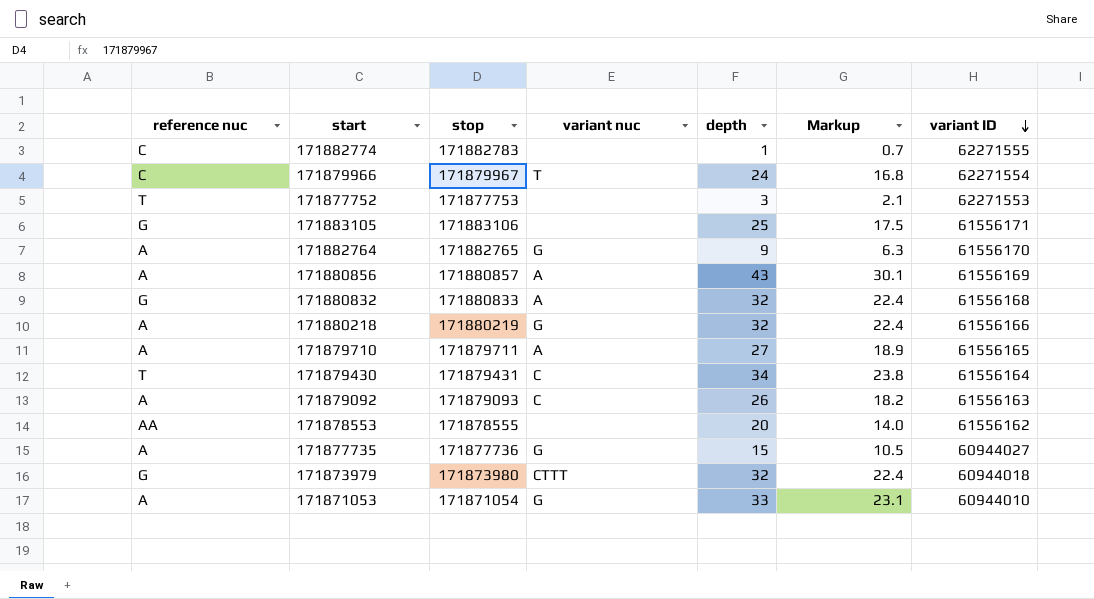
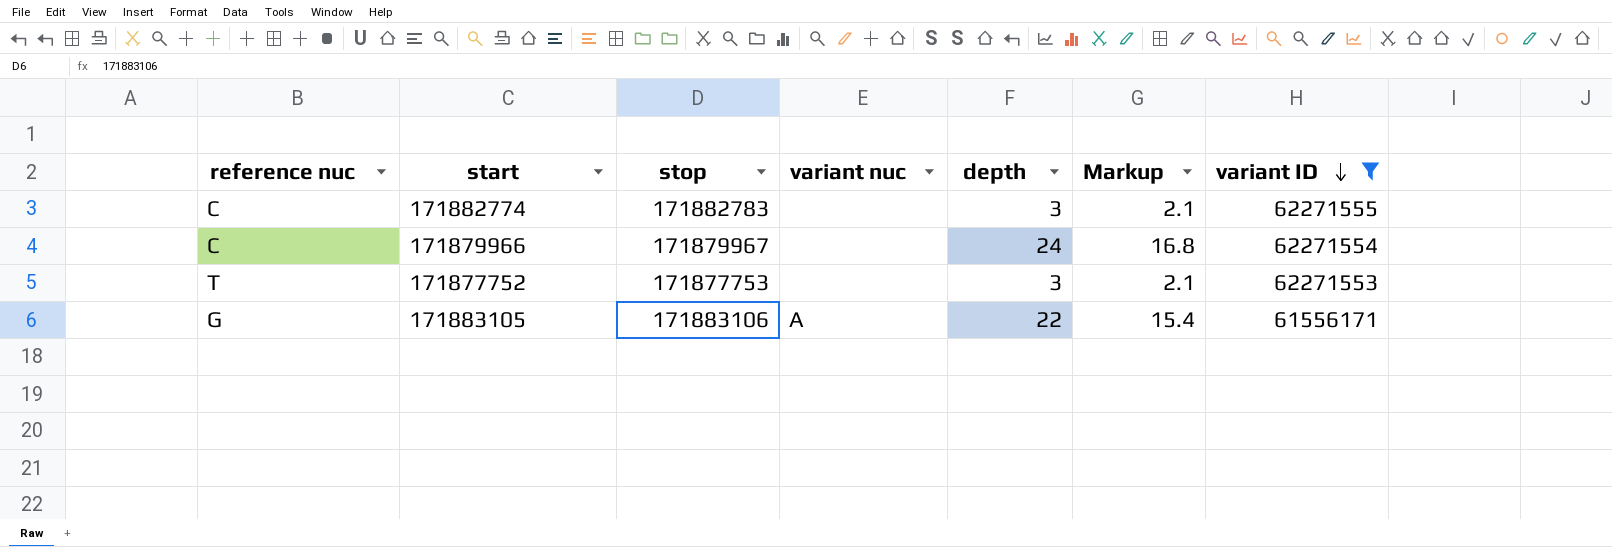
filter: none -> variant ID >= 61556171
171882774 | depth: 1 -> 3
171882774 | Markup: 0.7 -> 2.1
171879966 | variant nuc: T -> none
171883105 | variant nuc: none -> A
171883105 | depth: 25 -> 22
171883105 | Markup: 17.5 -> 15.4

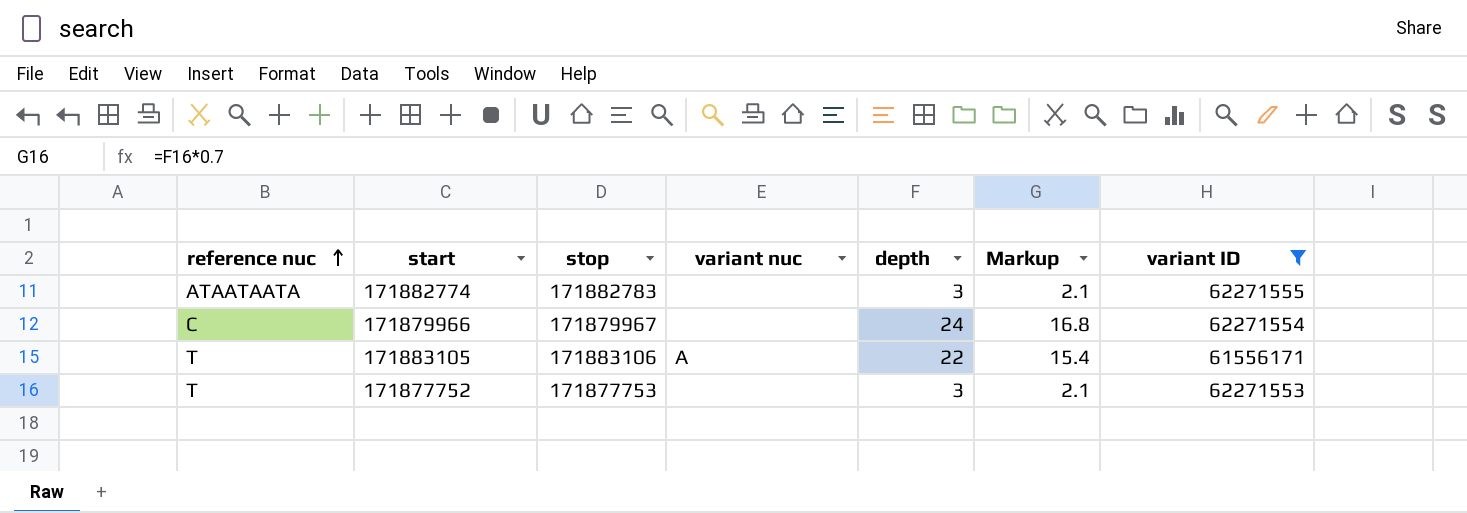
row order: variant ID descending -> reference nuc ascending
171882774 | reference nuc: C -> ATAATAATA
171883105 | reference nuc: G -> T

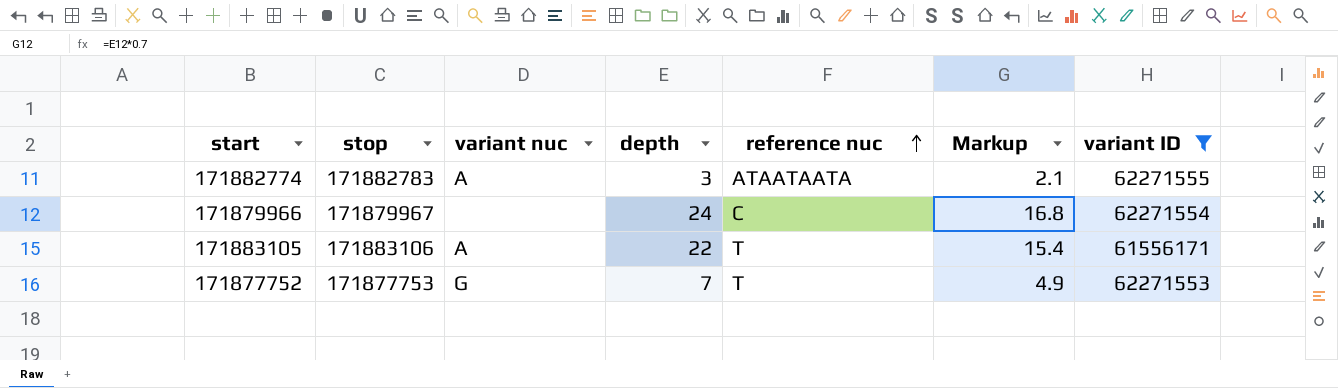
column reference nuc | position: 1 -> 5
171882774 | variant nuc: none -> A
171877752 | variant nuc: none -> G
171877752 | depth: 3 -> 7
171877752 | Markup: 2.1 -> 4.9

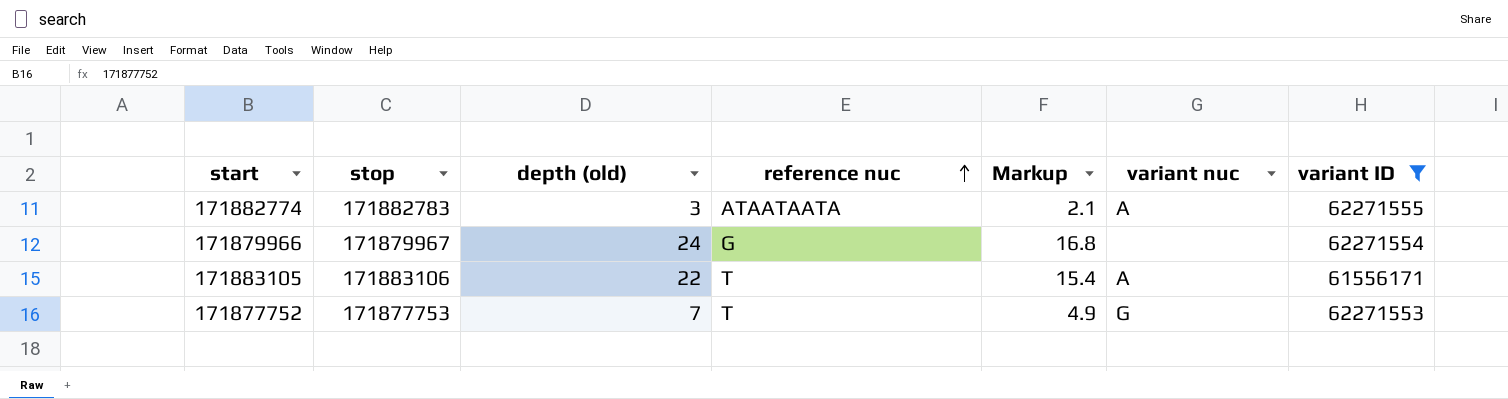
column name: depth -> depth (old)
column variant nuc | position: 3 -> 6
171879966 | reference nuc: C -> G

